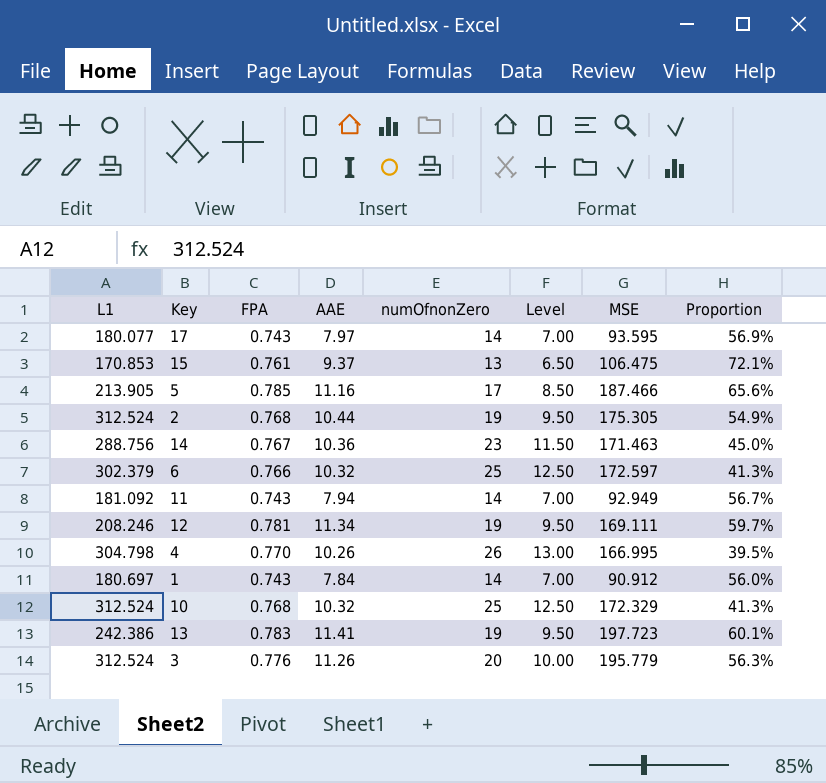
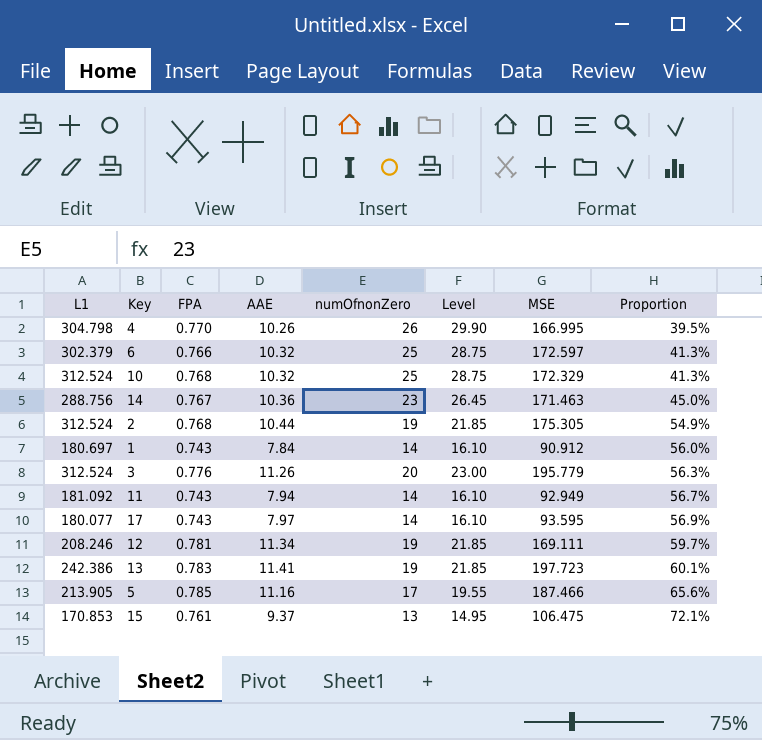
row order: none -> Proportion ascending
column Level | formula: [numOfnonZero] * 0.5 -> [numOfnonZero] * 1.15

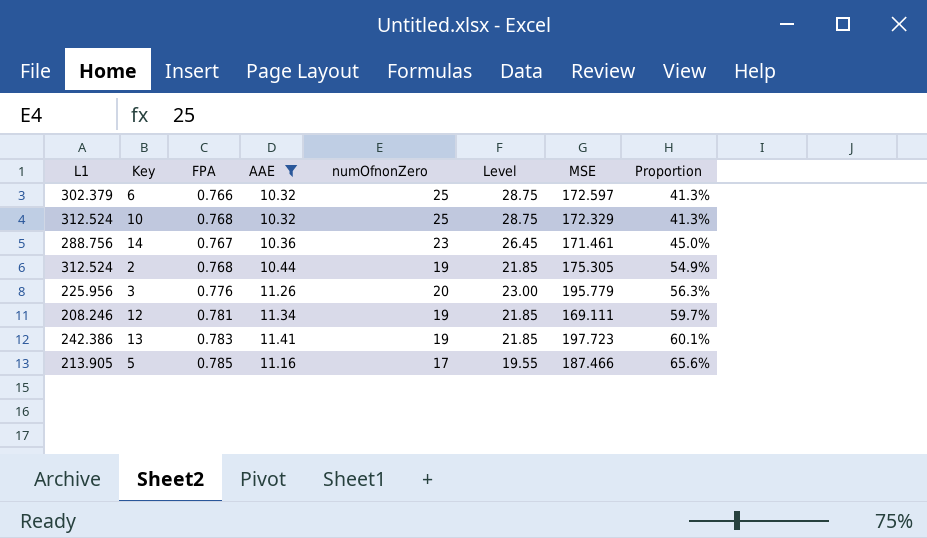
filter: none -> AAE >= 10.32
14 | MSE: 171.463 -> 171.461
3 | L1: 312.524 -> 225.956

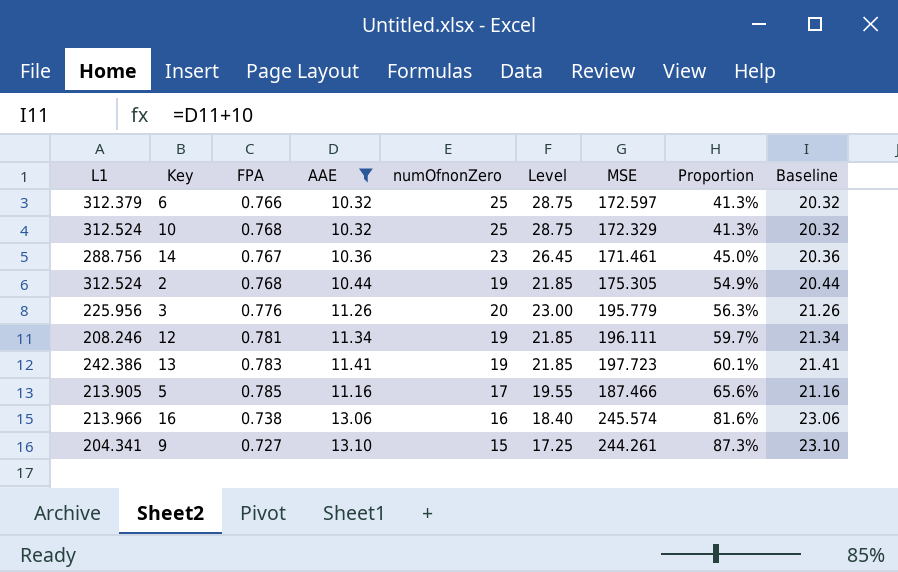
column Baseline | formula: none -> [AAE] + 10
6 | L1: 302.379 -> 312.379
12 | MSE: 169.111 -> 196.111
row 16: none -> 213.966 | 0.738 | 13.06 | 16 | 18.40 | 245.574 | 81.6% | 23.06
row 9: none -> 204.341 | 0.727 | 13.10 | 15 | 17.25 | 244.261 | 87.3% | 23.10

